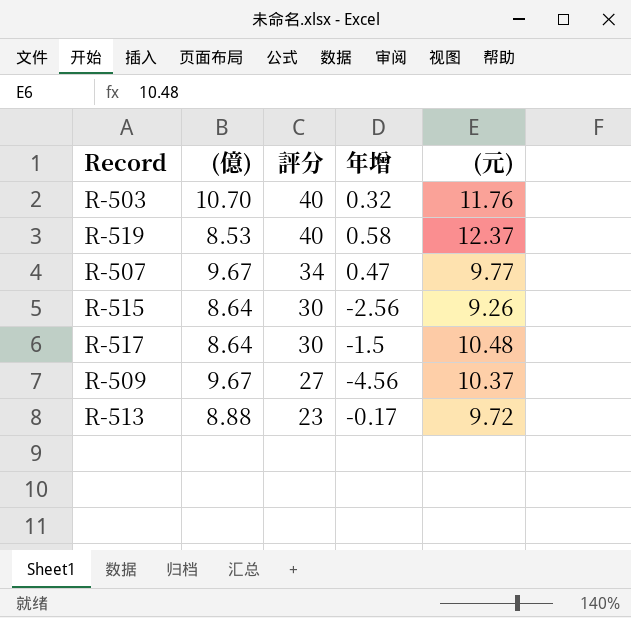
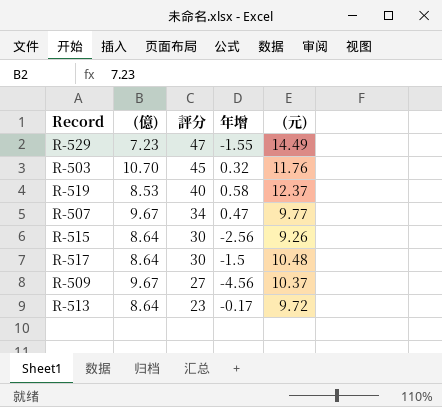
row R-529: none -> 7.23 | 47 | -1.55 | 14.49
R-503 | 評分: 40 -> 45
R-513 | (億): 8.88 -> 8.64

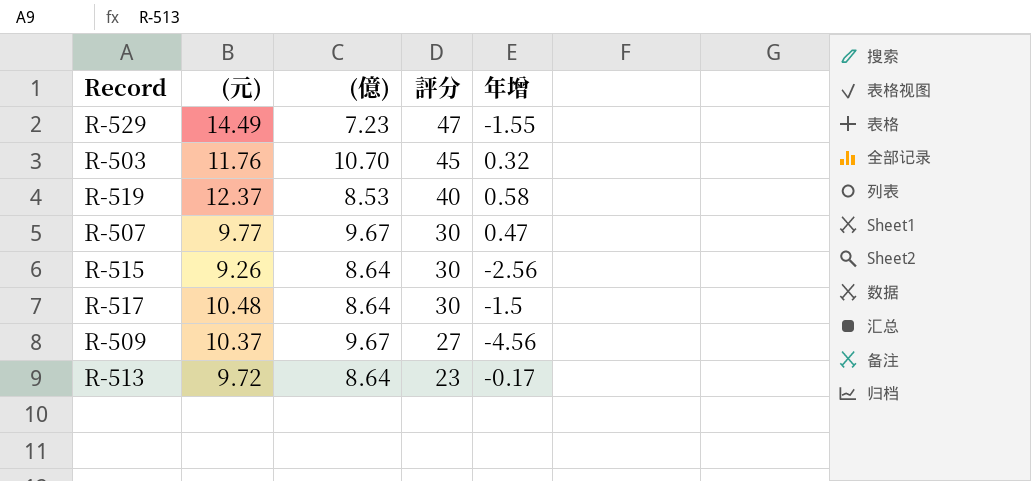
column (元) | position: 5 -> 2
R-507 | 評分: 34 -> 30

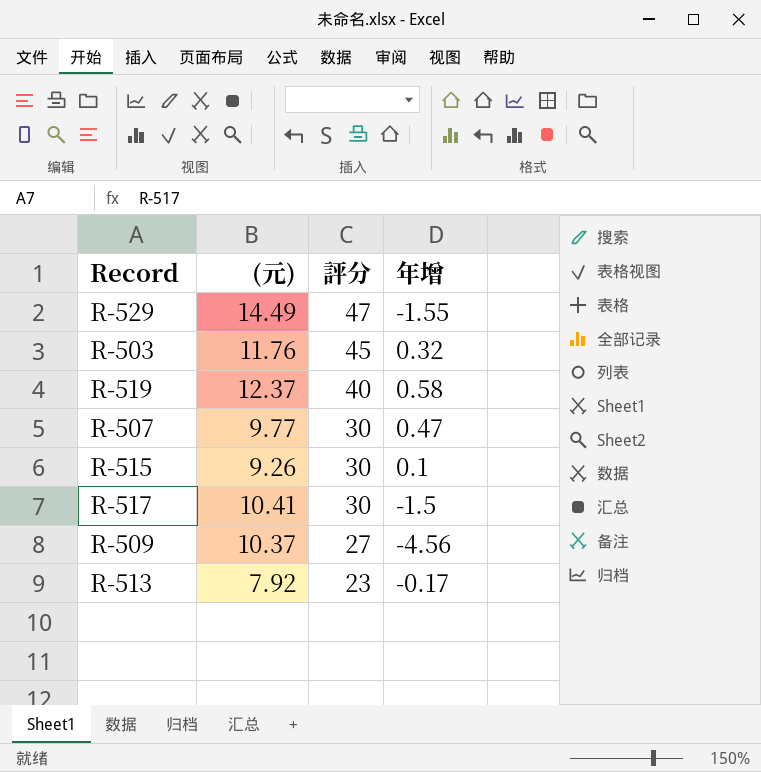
column (億) | position: 3 -> none
R-515 | 年增: -2.56 -> 0.1
R-517 | (元): 10.48 -> 10.41
R-513 | (元): 9.72 -> 7.92

